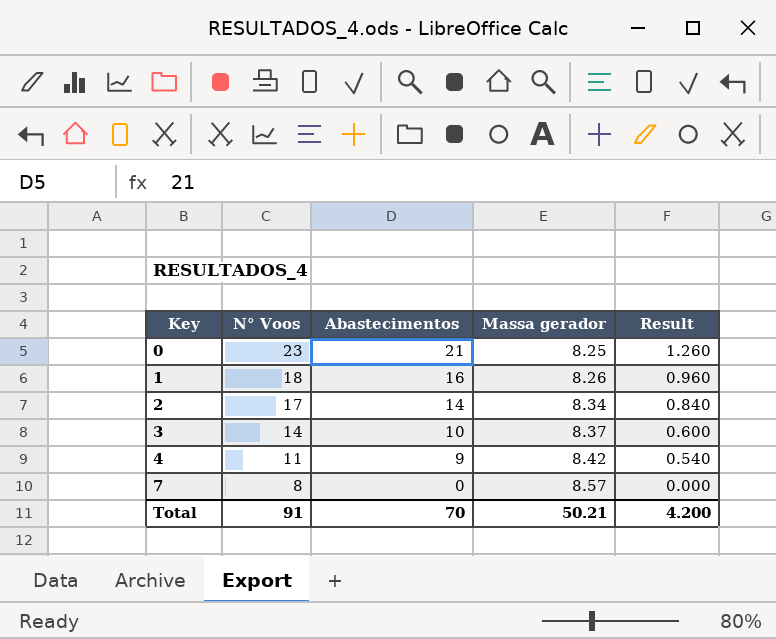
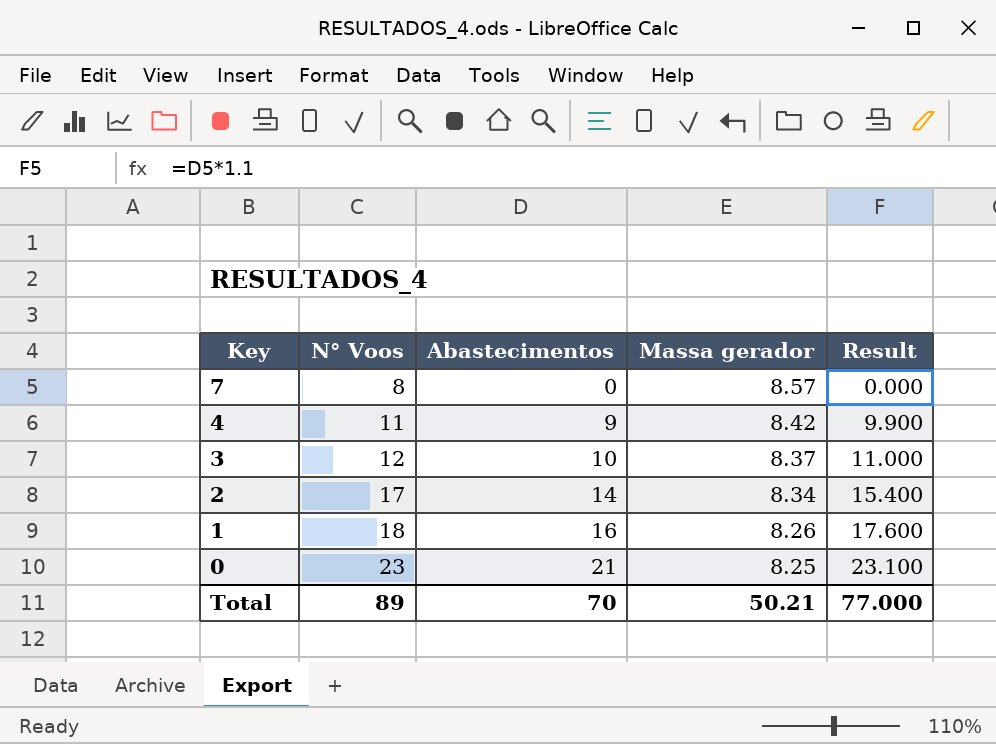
row order: Key ascending -> Key descending
column Result | formula: [Abastecimentos] * 0.06 -> [Abastecimentos] * 1.1
3 | N° Voos: 14 -> 12
Total | N° Voos: 91 -> 89
Total | Result: 4.200 -> 77.000

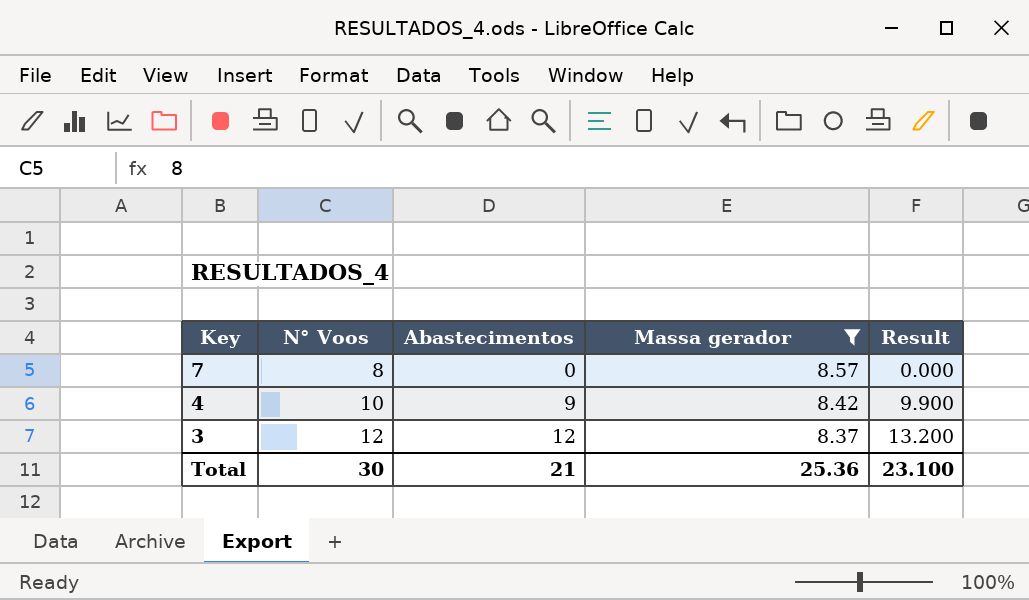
filter: none -> Massa gerador >= 8.37
4 | N° Voos: 11 -> 10
3 | Abastecimentos: 10 -> 12
3 | Result: 11.000 -> 13.200
Total | N° Voos: 89 -> 30
Total | Abastecimentos: 70 -> 21
Total | Massa gerador: 50.21 -> 25.36
Total | Result: 77.000 -> 23.100

